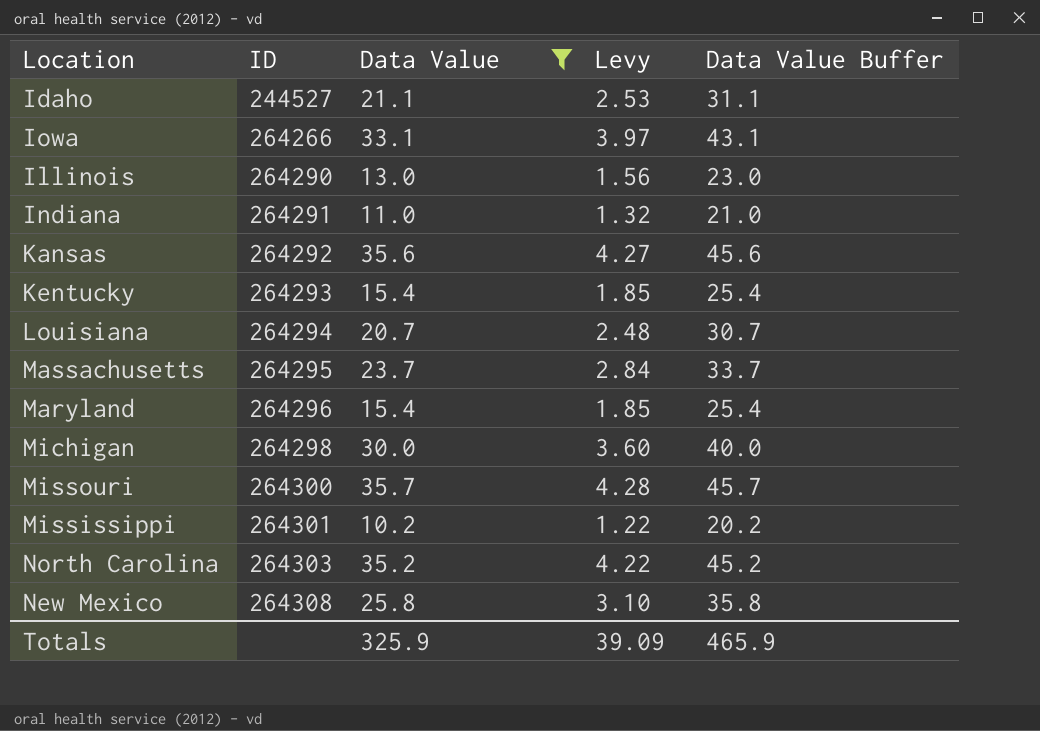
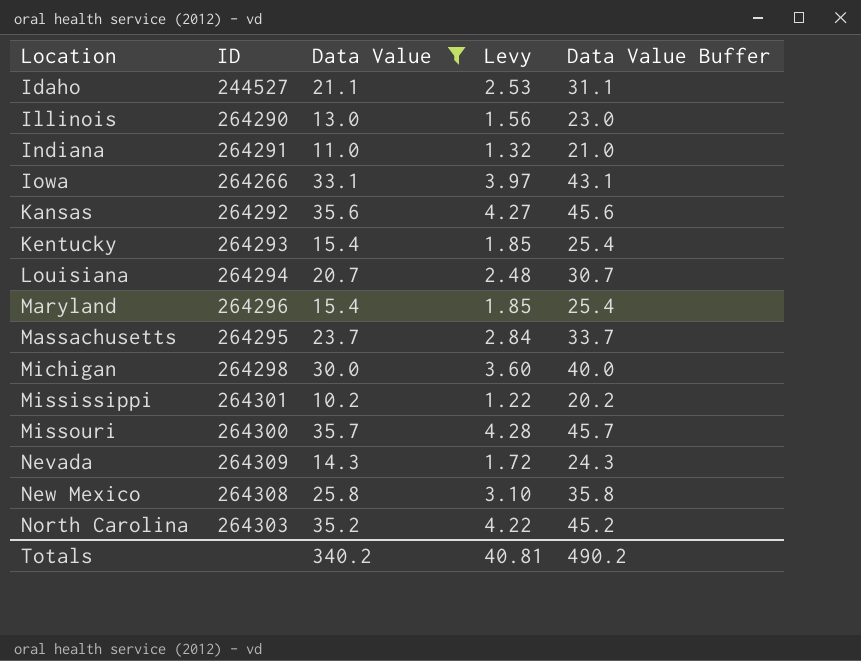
row order: ID ascending -> Location ascending
row Nevada: none -> 264309 | 14.3 | 1.72 | 24.3
Totals | Data Value: 325.9 -> 340.2
Totals | Levy: 39.09 -> 40.81
Totals | Data Value Buffer: 465.9 -> 490.2

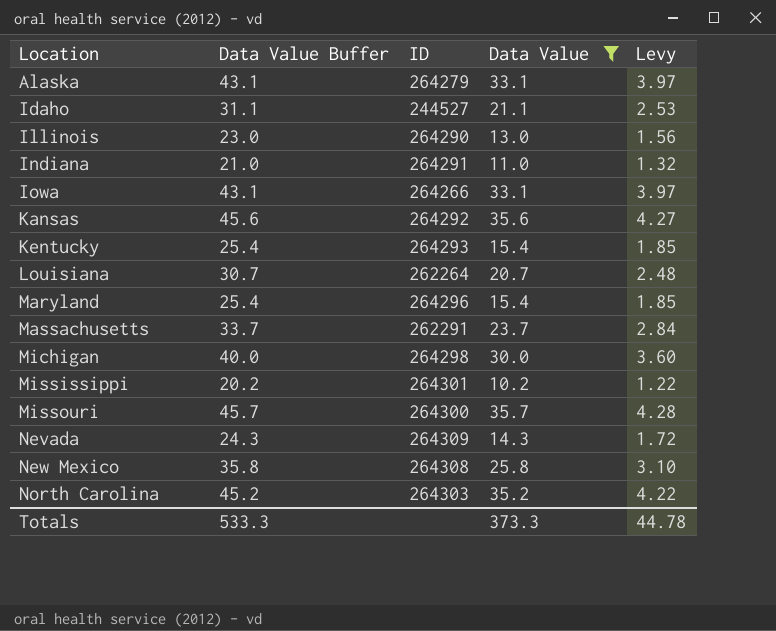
column Data Value Buffer | position: 5 -> 2
row Alaska: none -> 43.1 | 264279 | 33.1 | 3.97
Louisiana | ID: 264294 -> 262264
Massachusetts | ID: 264295 -> 262291
Totals | Data Value Buffer: 490.2 -> 533.3
Totals | Data Value: 340.2 -> 373.3
Totals | Levy: 40.81 -> 44.78

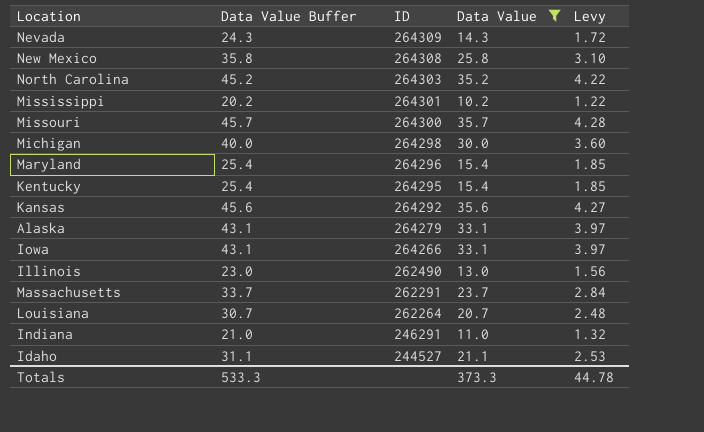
row order: Location ascending -> ID descending
Kentucky | ID: 264293 -> 264295
Illinois | ID: 264290 -> 262490
Indiana | ID: 264291 -> 246291

